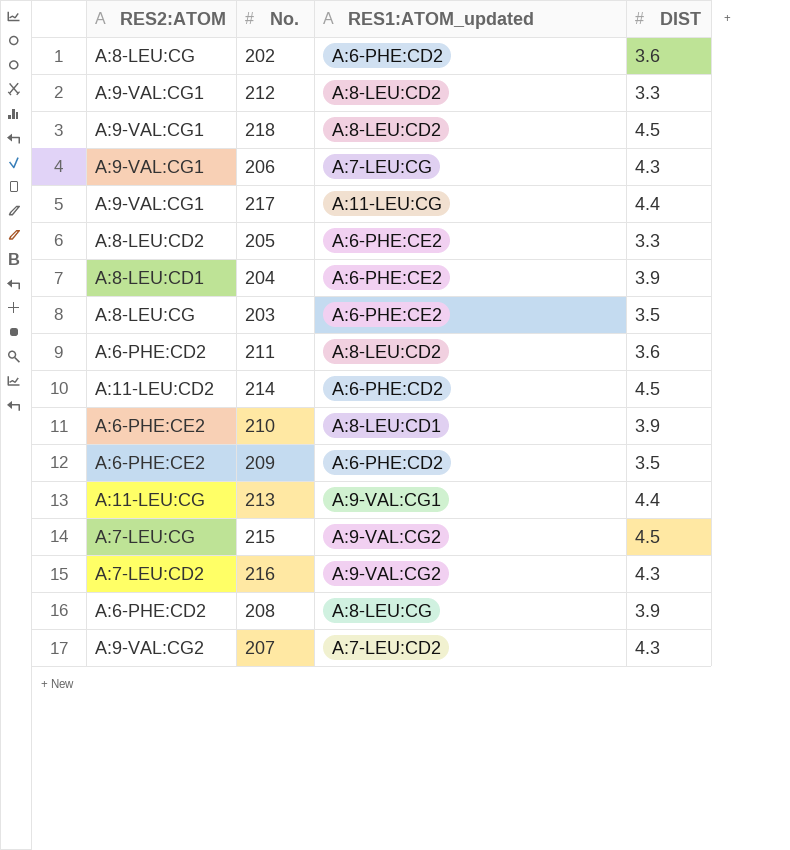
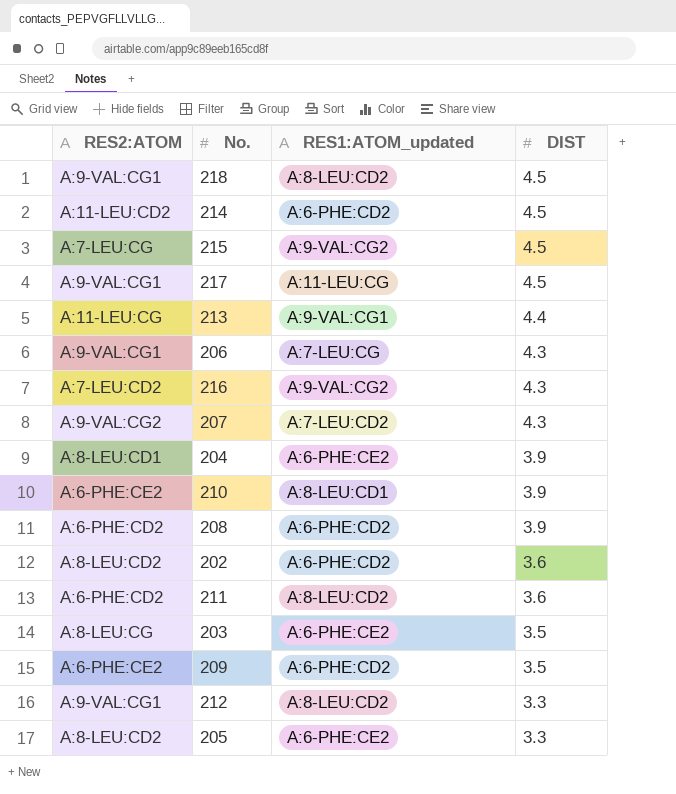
row order: none -> DIST descending
217 | DIST: 4.4 -> 4.5
208 | RES1:ATOM_updated: A:8-LEU:CG -> A:6-PHE:CD2
202 | RES2:ATOM: A:8-LEU:CG -> A:8-LEU:CD2

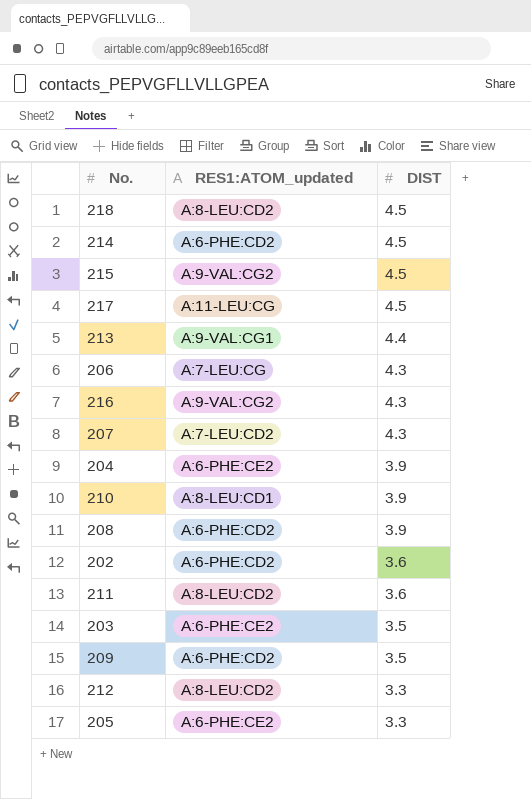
column RES2:ATOM | position: 1 -> none

